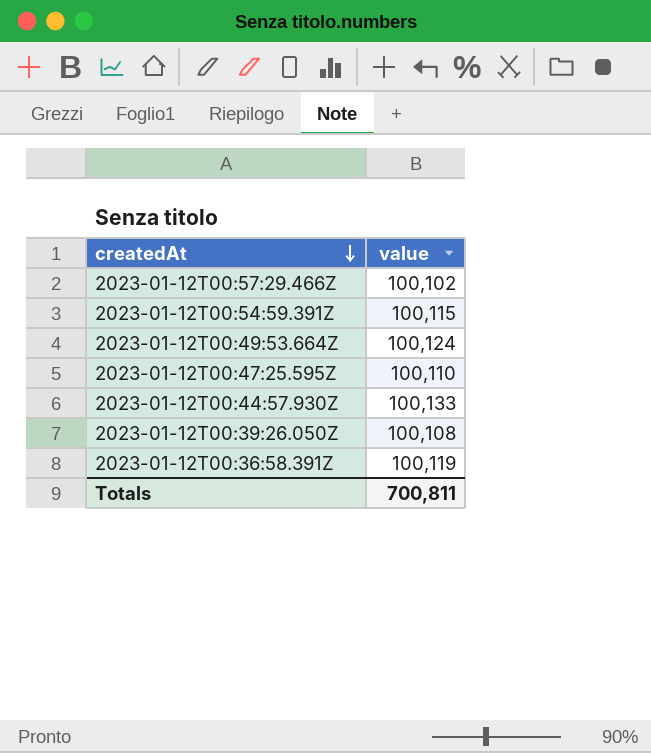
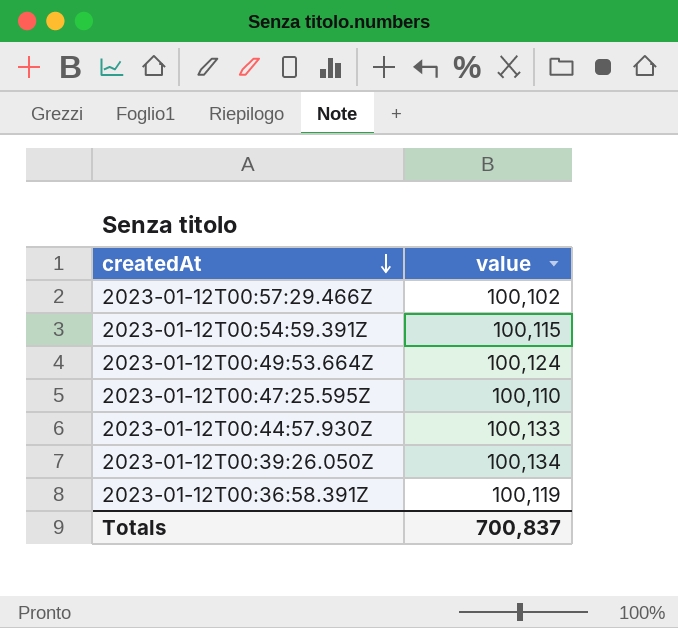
2023-01-12T00:39:26.050Z | value: 100,108 -> 100,134
Totals | value: 700,811 -> 700,837

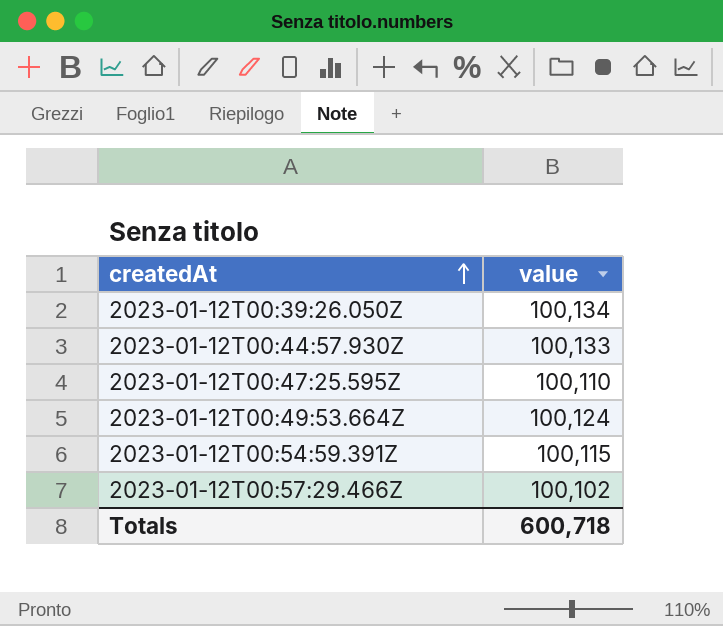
row order: createdAt descending -> createdAt ascending
row 2023-01-12T00:36:58.391Z: 100,119 -> none
Totals | value: 700,837 -> 600,718

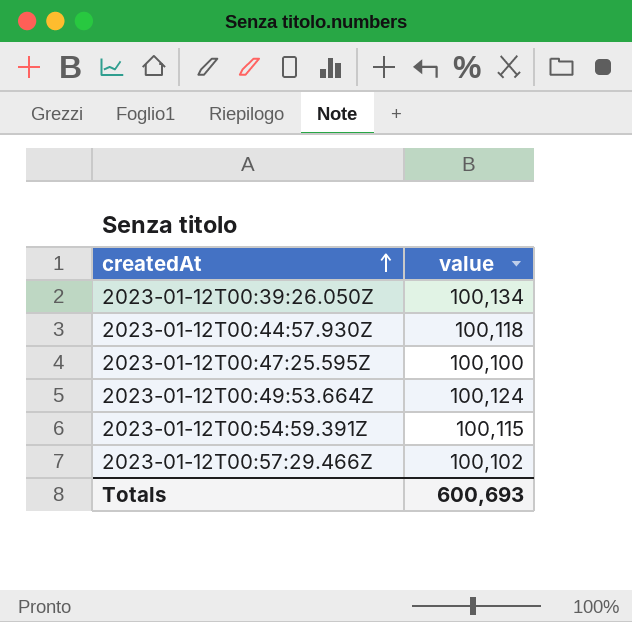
2023-01-12T00:44:57.930Z | value: 100,133 -> 100,118
2023-01-12T00:47:25.595Z | value: 100,110 -> 100,100
Totals | value: 600,718 -> 600,693

